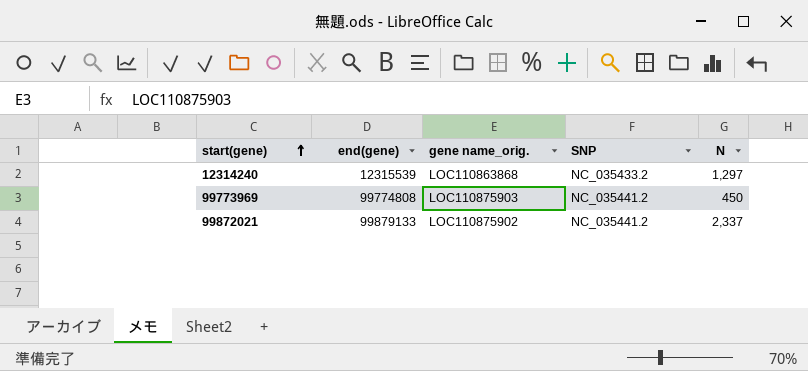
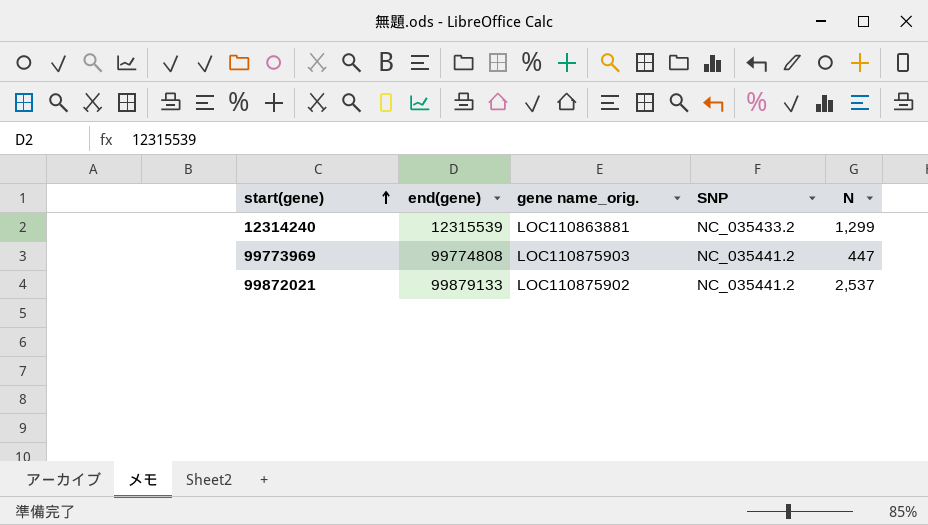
12314240 | gene name_orig.: LOC110863868 -> LOC110863881
12314240 | N: 1,297 -> 1,299
99773969 | N: 450 -> 447
99872021 | N: 2,337 -> 2,537

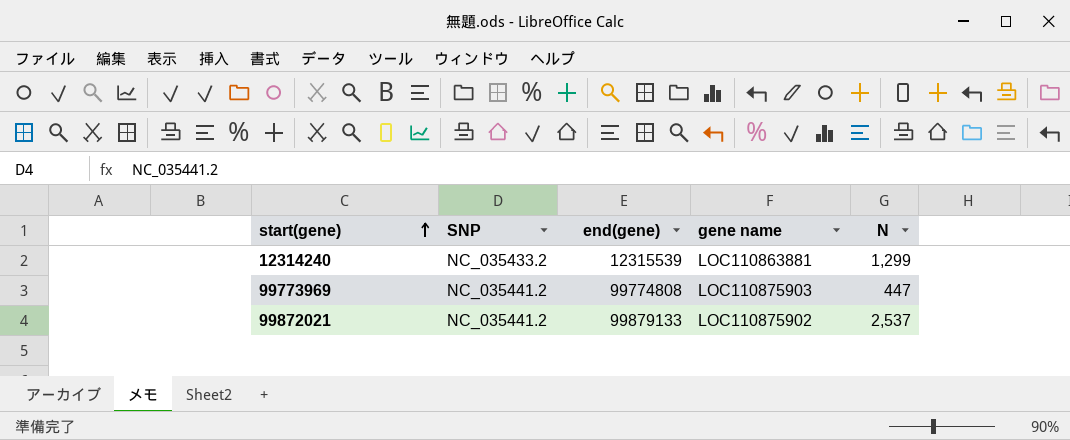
column SNP | position: 4 -> 2
column name: gene name_orig. -> gene name

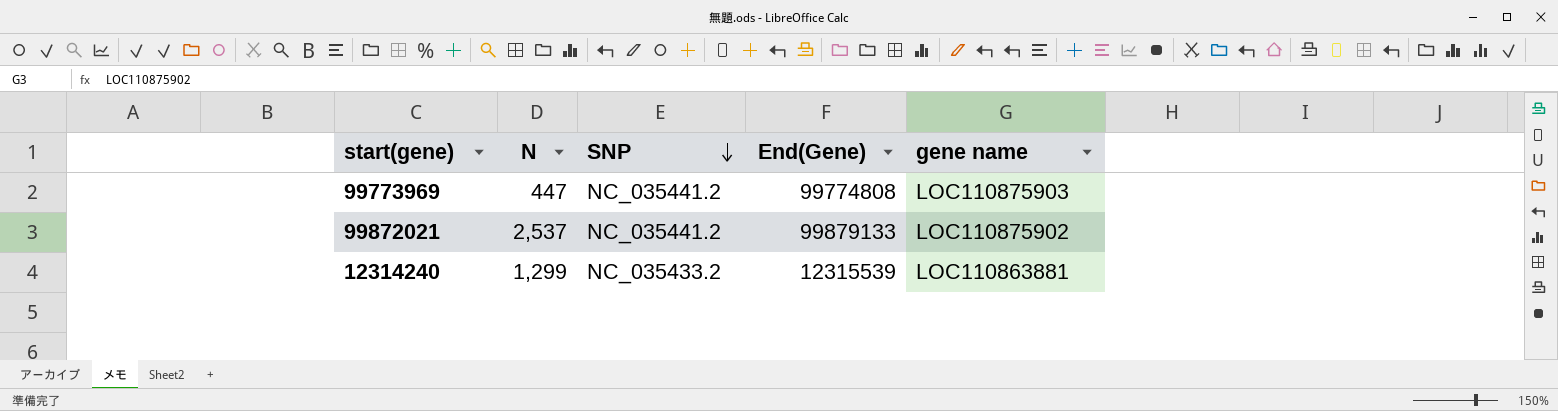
row order: start(gene) ascending -> SNP descending
column N | position: 5 -> 2
column name: end(gene) -> End(Gene)

